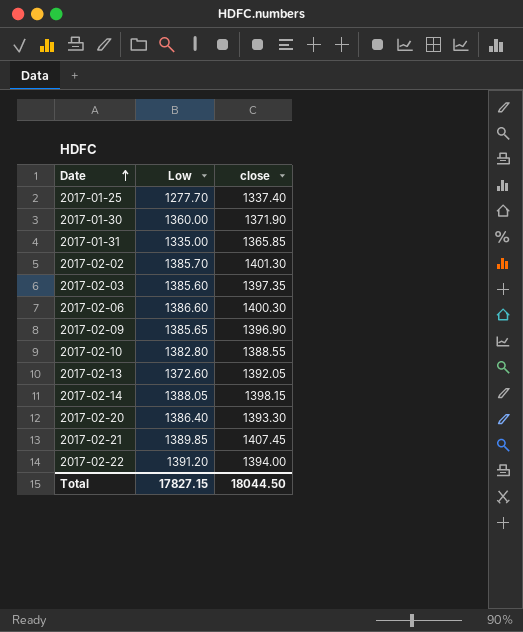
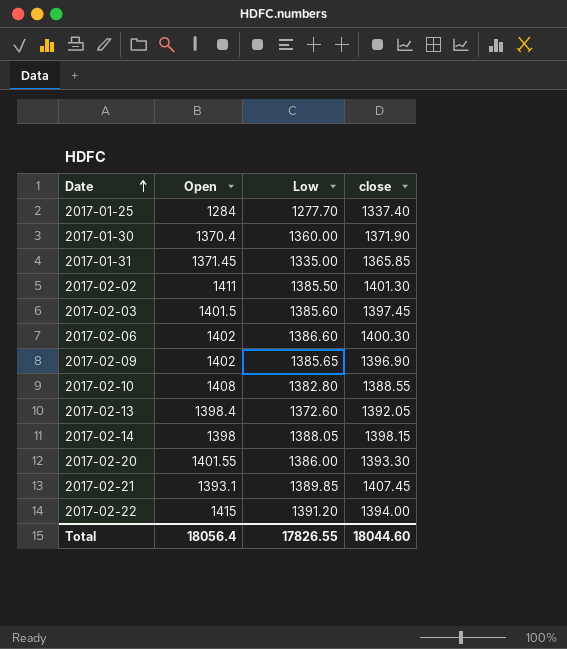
column Open | position: none -> 2
2017-02-02 | Low: 1385.70 -> 1385.50
2017-02-03 | close: 1397.35 -> 1397.45
2017-02-20 | Low: 1386.40 -> 1386.00
Total | Low: 17827.15 -> 17826.55
Total | close: 18044.50 -> 18044.60

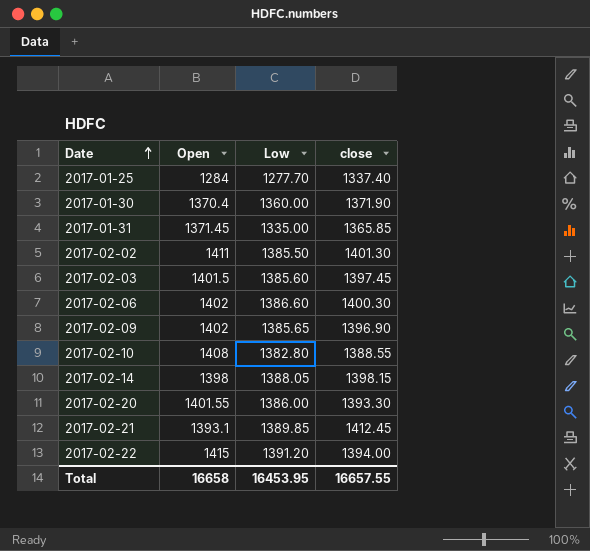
row 2017-02-13: 1398.4 | 1372.60 | 1392.05 -> none
2017-02-21 | close: 1407.45 -> 1412.45
Total | Open: 18056.4 -> 16658
Total | Low: 17826.55 -> 16453.95
Total | close: 18044.60 -> 16657.55

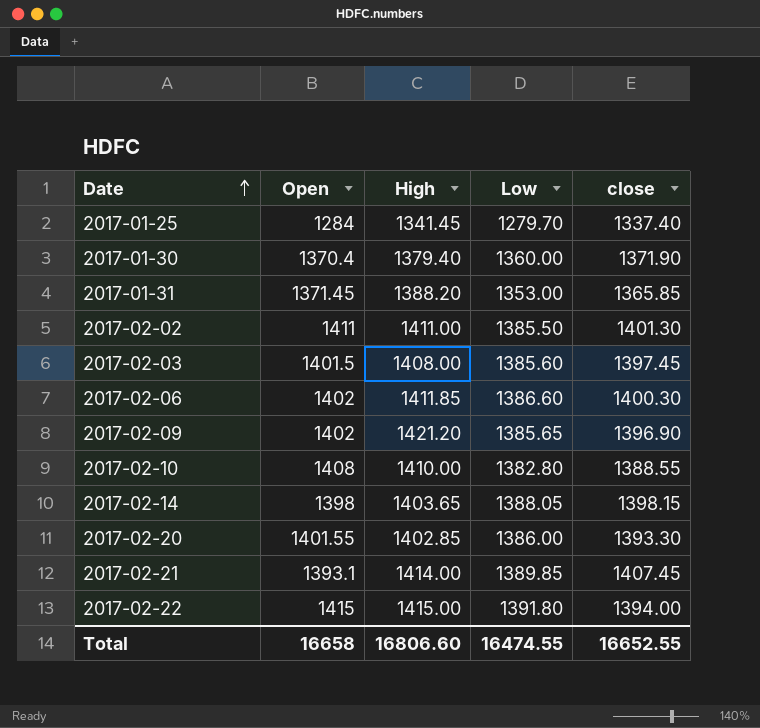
column High | position: none -> 3
2017-01-25 | Low: 1277.70 -> 1279.70
2017-01-31 | Low: 1335.00 -> 1353.00
2017-02-21 | close: 1412.45 -> 1407.45
2017-02-22 | Low: 1391.20 -> 1391.80
Total | Low: 16453.95 -> 16474.55
Total | close: 16657.55 -> 16652.55

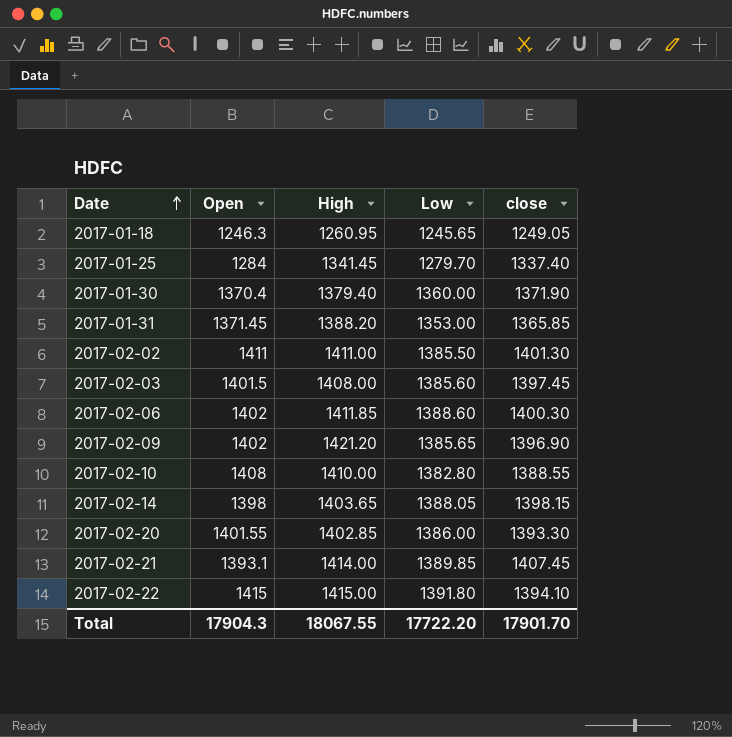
row 2017-01-18: none -> 1246.3 | 1260.95 | 1245.65 | 1249.05
2017-02-06 | Low: 1386.60 -> 1388.60
2017-02-22 | close: 1394.00 -> 1394.10
Total | Open: 16658 -> 17904.3
Total | High: 16806.60 -> 18067.55
Total | Low: 16474.55 -> 17722.20
Total | close: 16652.55 -> 17901.70

